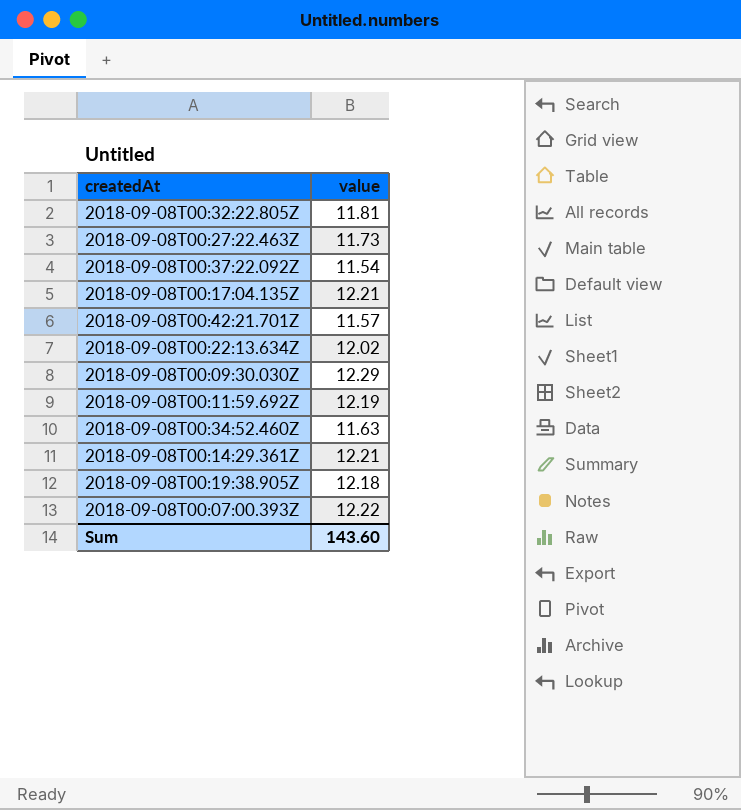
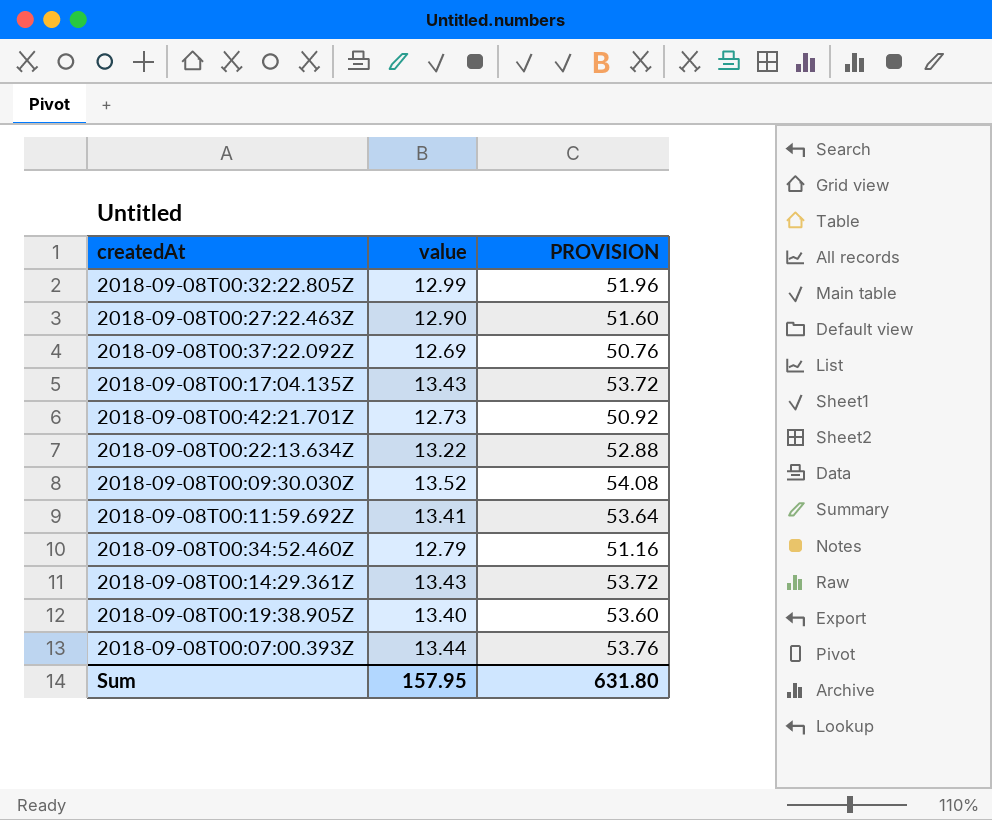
column PROVISION | formula: none -> [value] * 4
2018-09-08T00:32:22.805Z | value: 11.81 -> 12.99
2018-09-08T00:27:22.463Z | value: 11.73 -> 12.90
2018-09-08T00:37:22.092Z | value: 11.54 -> 12.69
2018-09-08T00:17:04.135Z | value: 12.21 -> 13.43
2018-09-08T00:42:21.701Z | value: 11.57 -> 12.73
2018-09-08T00:22:13.634Z | value: 12.02 -> 13.22
2018-09-08T00:09:30.030Z | value: 12.29 -> 13.52
2018-09-08T00:11:59.692Z | value: 12.19 -> 13.41
2018-09-08T00:34:52.460Z | value: 11.63 -> 12.79
2018-09-08T00:14:29.361Z | value: 12.21 -> 13.43
2018-09-08T00:19:38.905Z | value: 12.18 -> 13.40
2018-09-08T00:07:00.393Z | value: 12.22 -> 13.44
Sum | value: 143.60 -> 157.95

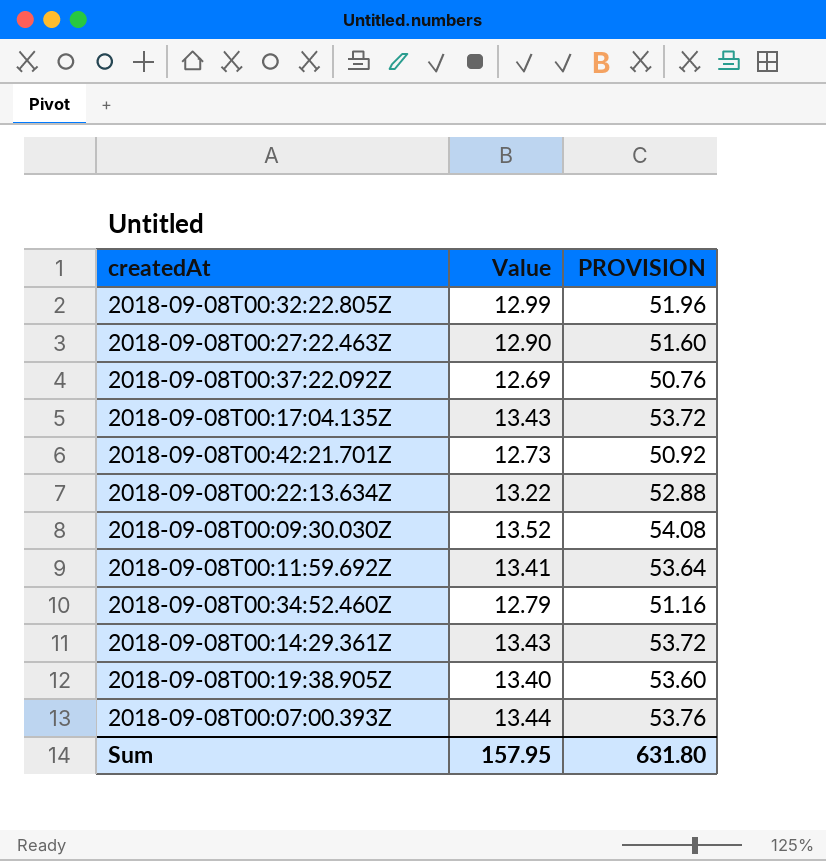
column name: value -> Value

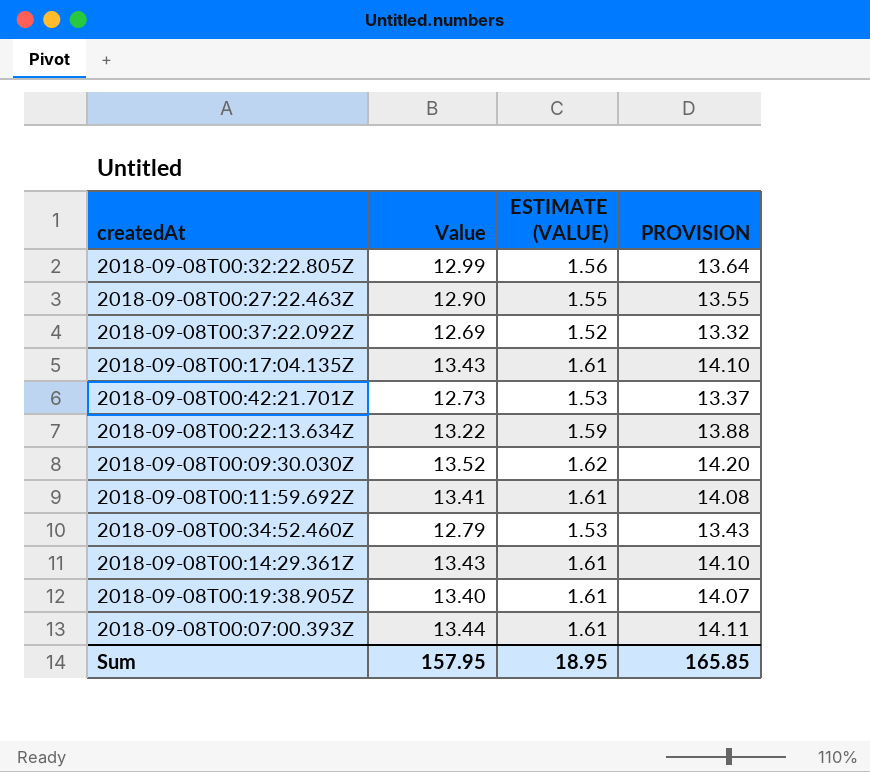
column ESTIMATE (VALUE) | formula: none -> [Value] * 0.12
column PROVISION | formula: [Value] * 4 -> [Value] * 1.05
Sum | PROVISION: 631.80 -> 165.85

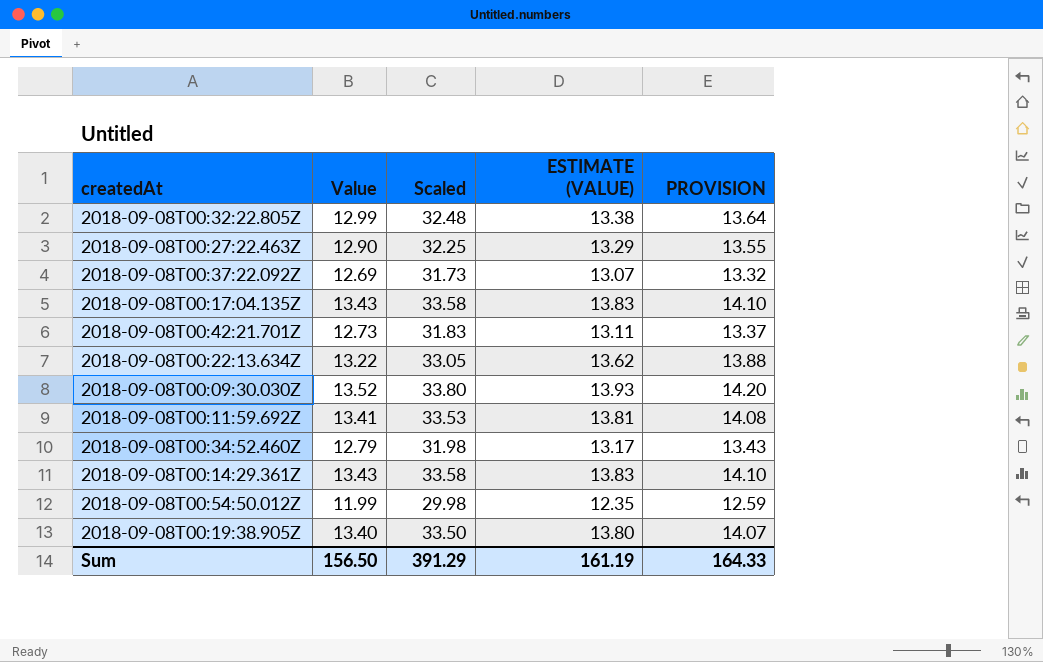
column Scaled | formula: none -> [Value] * 2.5
column ESTIMATE (VALUE) | formula: [Value] * 0.12 -> [Value] * 1.03
row 2018-09-08T00:07:00.393Z: 13.44 | 1.61 | 14.11 -> none
row 2018-09-08T00:54:50.012Z: none -> 11.99 | 29.98 | 12.35 | 12.59
Sum | Value: 157.95 -> 156.50
Sum | ESTIMATE (VALUE): 18.95 -> 161.19
Sum | PROVISION: 165.85 -> 164.33

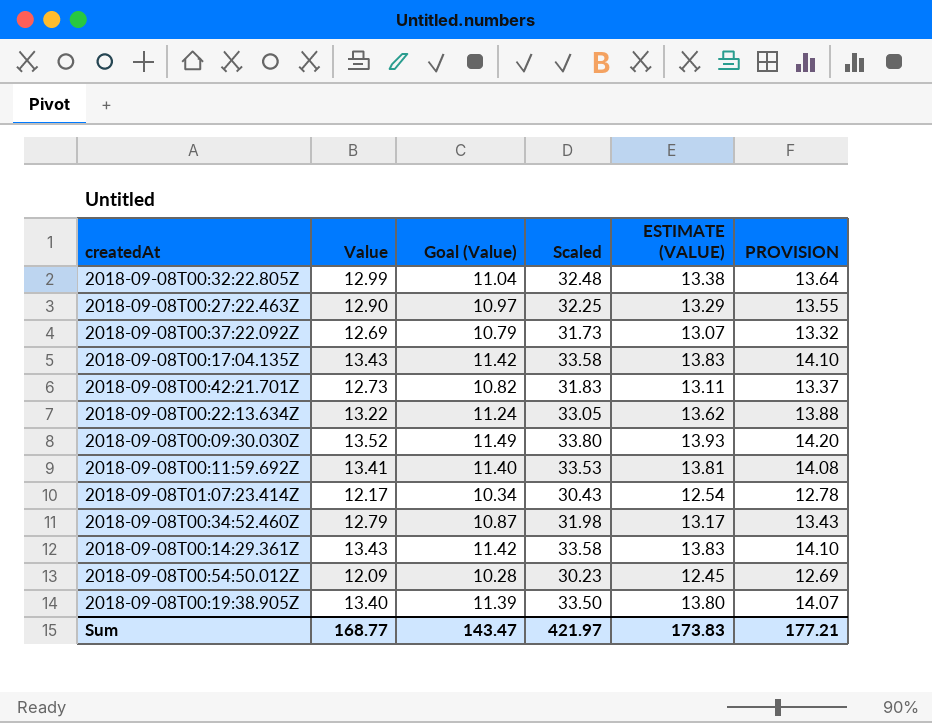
column Goal (Value) | formula: none -> [Value] * 0.85
row 2018-09-08T01:07:23.414Z: none -> 12.17 | 10.34 | 30.43 | 12.54 | 12.78
2018-09-08T00:54:50.012Z | Value: 11.99 -> 12.09
2018-09-08T00:54:50.012Z | Scaled: 29.98 -> 30.23
2018-09-08T00:54:50.012Z | ESTIMATE (VALUE): 12.35 -> 12.45
2018-09-08T00:54:50.012Z | PROVISION: 12.59 -> 12.69
Sum | Value: 156.50 -> 168.77
Sum | Scaled: 391.29 -> 421.97
Sum | ESTIMATE (VALUE): 161.19 -> 173.83
Sum | PROVISION: 164.33 -> 177.21

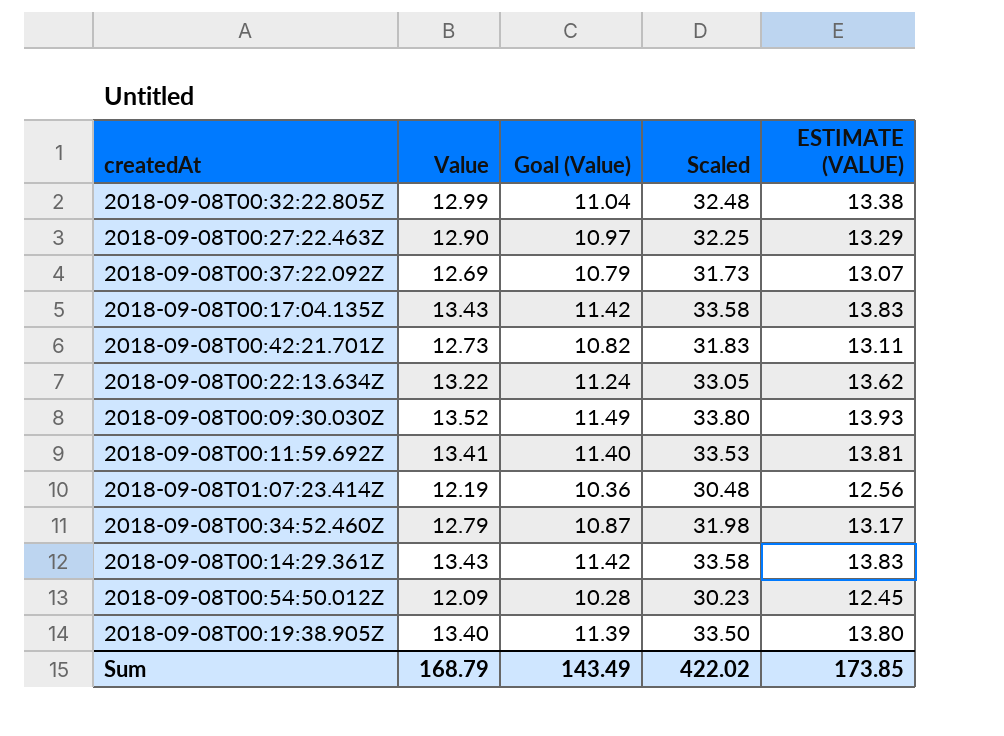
column PROVISION | formula: [Value] * 1.05 -> none
2018-09-08T01:07:23.414Z | Value: 12.17 -> 12.19
2018-09-08T01:07:23.414Z | Goal (Value): 10.34 -> 10.36
2018-09-08T01:07:23.414Z | Scaled: 30.43 -> 30.48
2018-09-08T01:07:23.414Z | ESTIMATE (VALUE): 12.54 -> 12.56
Sum | Value: 168.77 -> 168.79
Sum | Goal (Value): 143.47 -> 143.49
Sum | Scaled: 421.97 -> 422.02
Sum | ESTIMATE (VALUE): 173.83 -> 173.85

